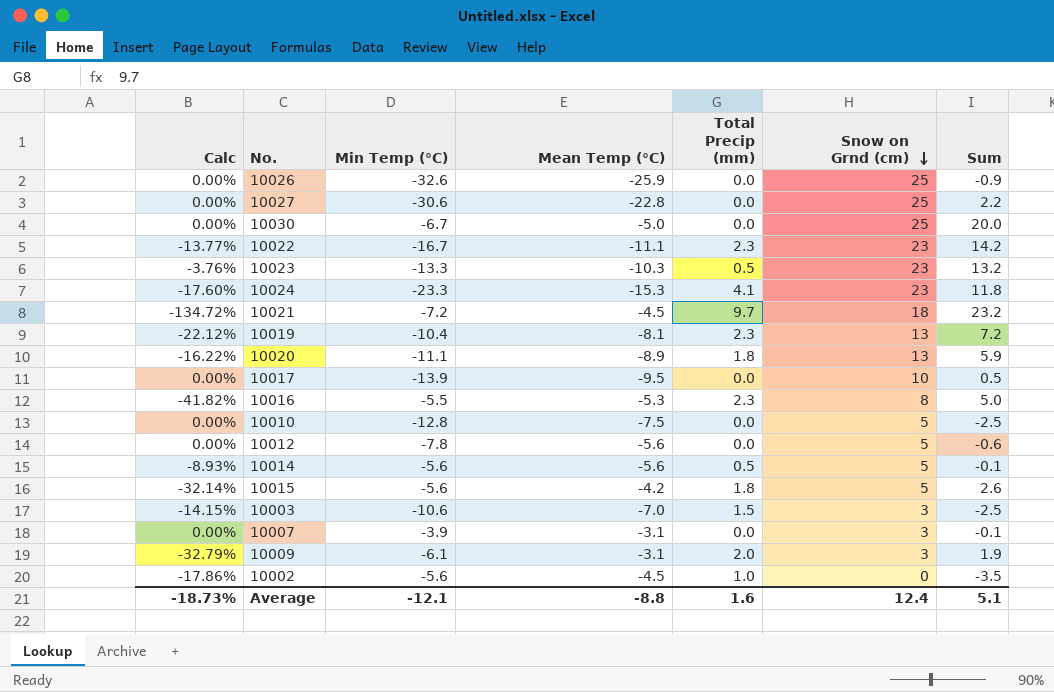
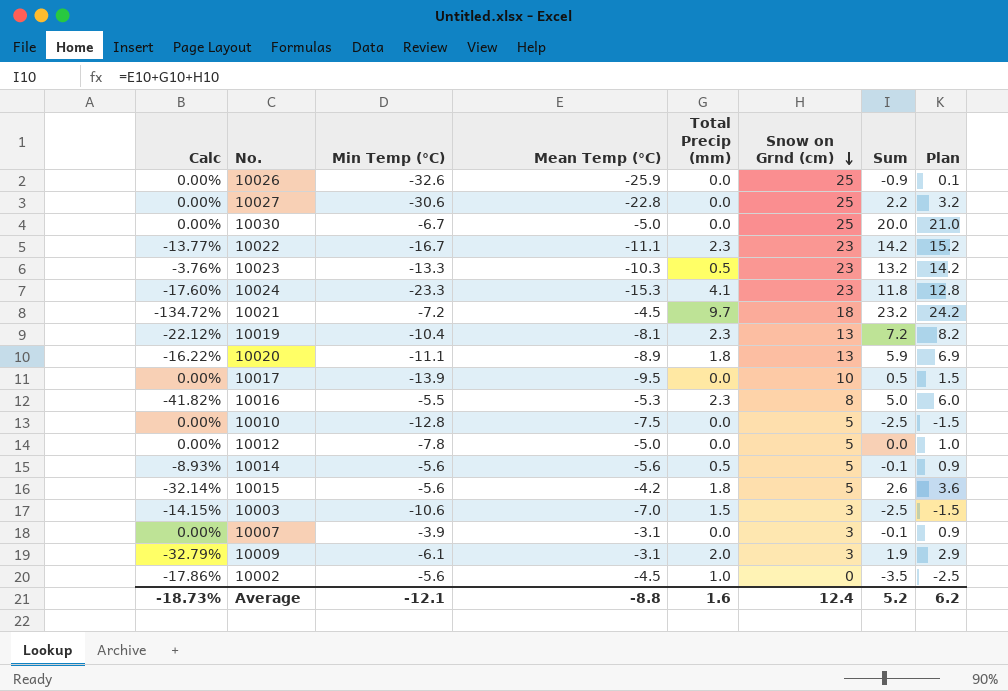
column Plan | formula: none -> [Sum] + 1
10012 | Mean Temp (°C): -5.6 -> -5.0
10012 | Sum: -0.6 -> 0.0
Average | Sum: 5.1 -> 5.2

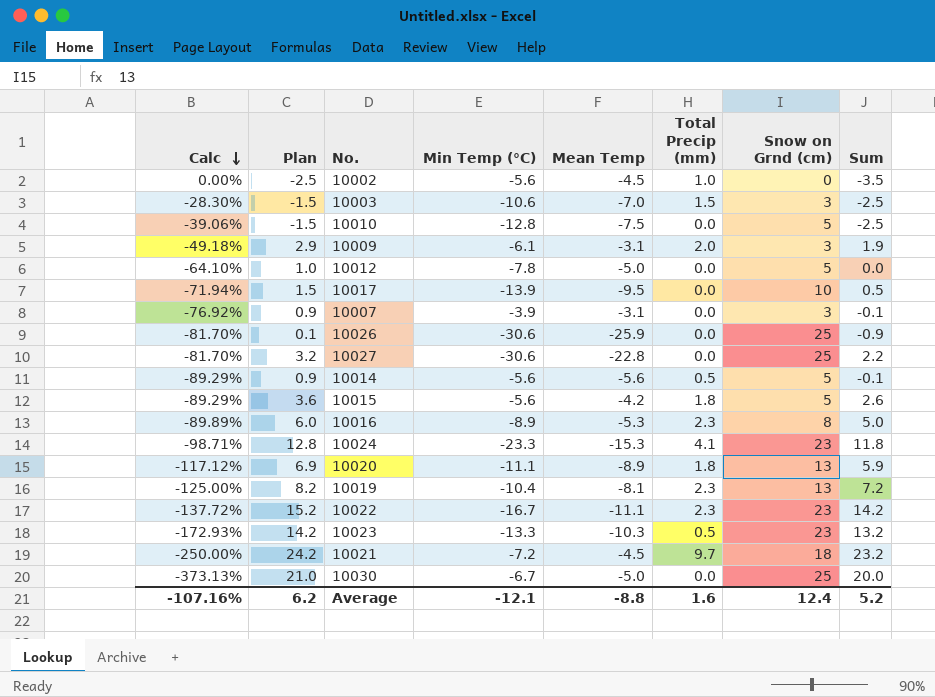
row order: Snow on Grnd (cm) descending -> Calc descending
column Calc | formula: [Total Precip (mm)] / [Min Temp (°C)] -> [Snow on Grnd (cm)] / [Min Temp (°C)]
column Plan | position: 8 -> 2
column name: Mean Temp (°C) -> Mean Temp
10026 | Min Temp (°C): -32.6 -> -30.6
10016 | Min Temp (°C): -5.5 -> -8.9
Average | Calc: -18.73% -> -107.16%

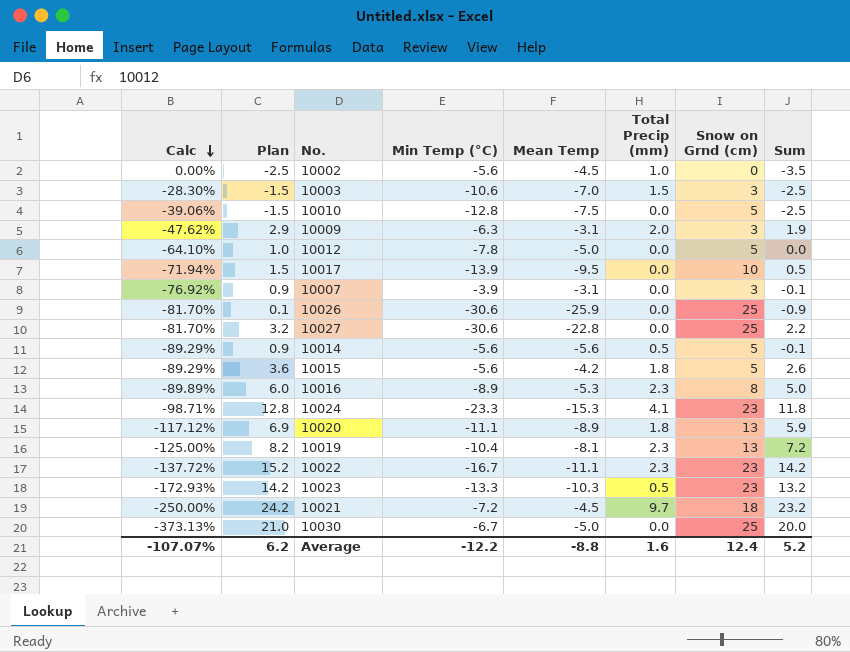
10009 | Calc: -49.18% -> -47.62%
10009 | Min Temp (°C): -6.1 -> -6.3
Average | Calc: -107.16% -> -107.07%
Average | Min Temp (°C): -12.1 -> -12.2

